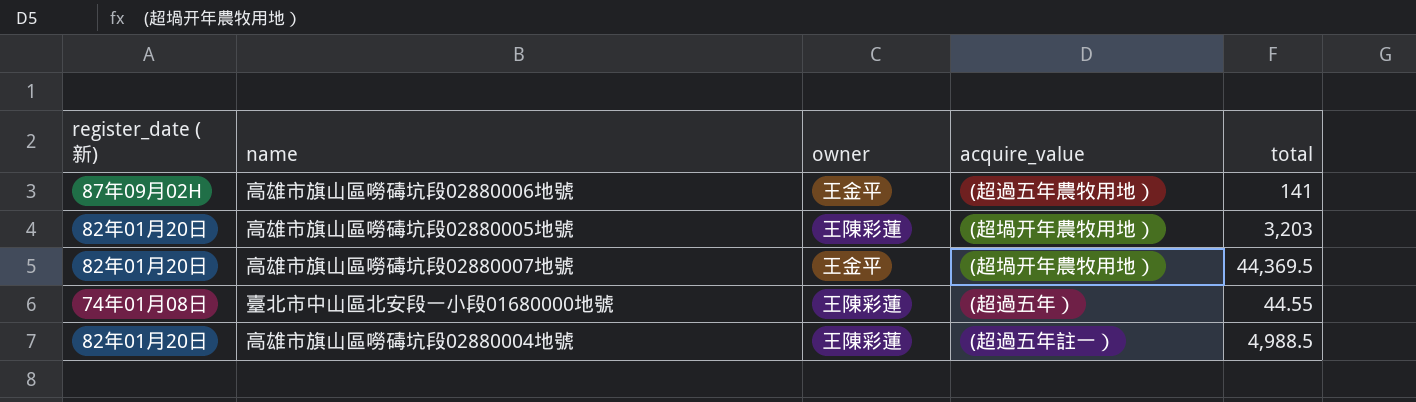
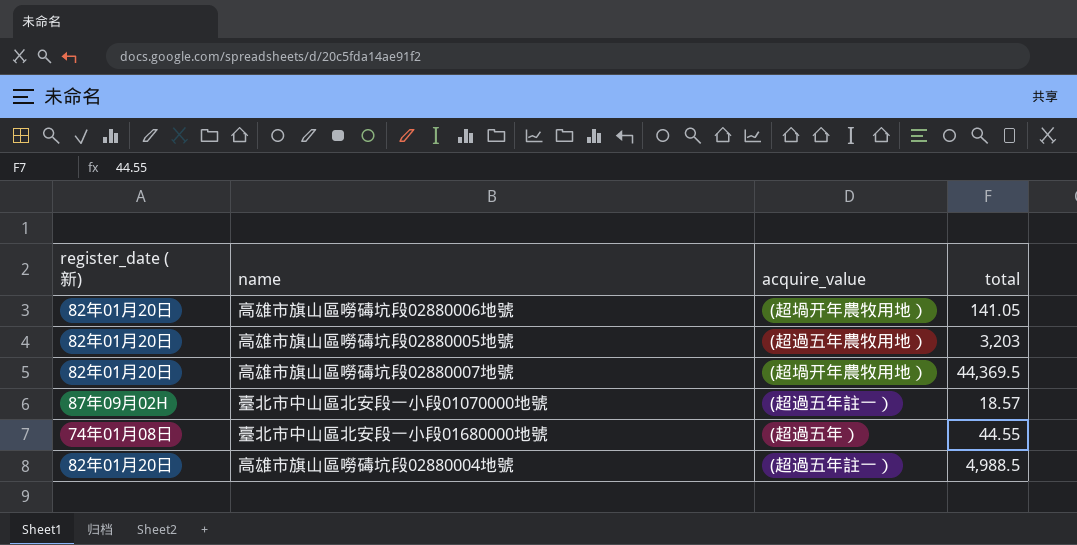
column owner | position: 3 -> none
高雄市旗山區嘮碡坑段02880006地號 | register_date (新): 87年09月02H -> 82年01月20日
高雄市旗山區嘮碡坑段02880006地號 | acquire_value: (超過五年農牧用地） -> (超堝开年農牧用地）
高雄市旗山區嘮碡坑段02880006地號 | total: 141 -> 141.05
高雄市旗山區嘮碡坑段02880005地號 | acquire_value: (超堝开年農牧用地） -> (超過五年農牧用地）
row 臺北市中山區北安段一小段01070000地號: none -> 87年09月02H | (超過五年註一） | 18.57

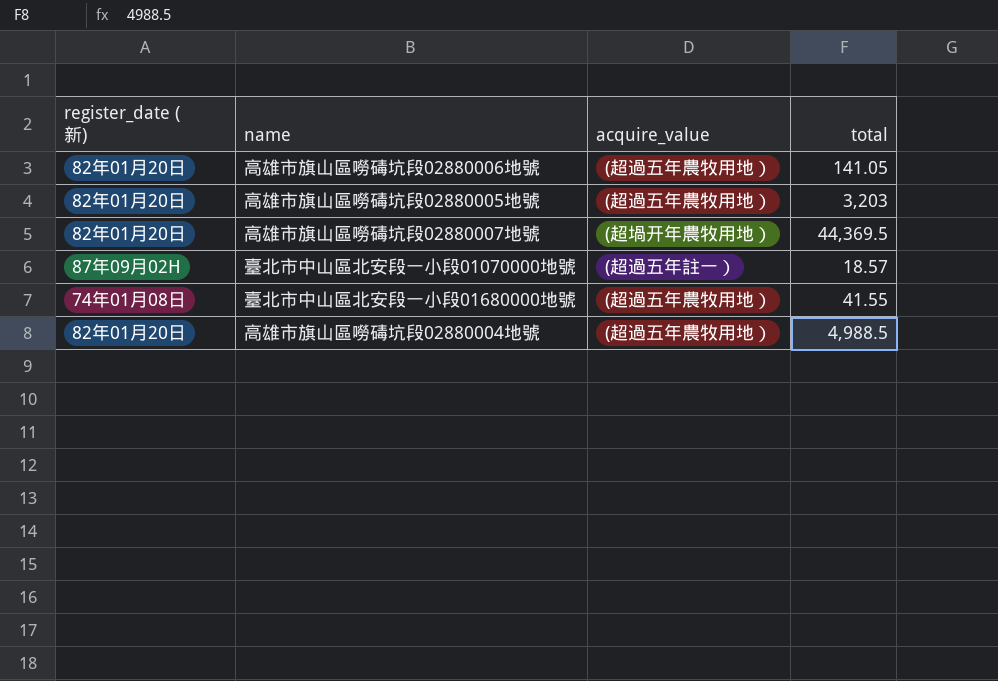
高雄市旗山區嘮碡坑段02880006地號 | acquire_value: (超堝开年農牧用地） -> (超過五年農牧用地）
臺北市中山區北安段一小段01680000地號 | acquire_value: (超過五年） -> (超過五年農牧用地）
臺北市中山區北安段一小段01680000地號 | total: 44.55 -> 41.55
高雄市旗山區嘮碡坑段02880004地號 | acquire_value: (超過五年註一） -> (超過五年農牧用地）

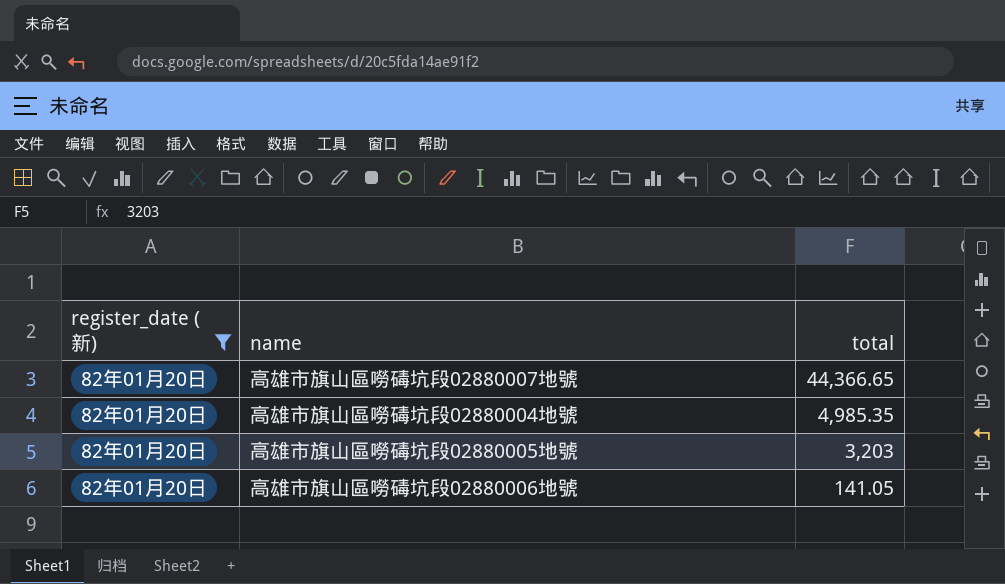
filter: none -> register_date (新) = 82年01月20日
row order: none -> total descending
column acquire_value | position: 3 -> none
高雄市旗山區嘮碡坑段02880007地號 | total: 44,369.5 -> 44,366.65
高雄市旗山區嘮碡坑段02880004地號 | total: 4,988.5 -> 4,985.35

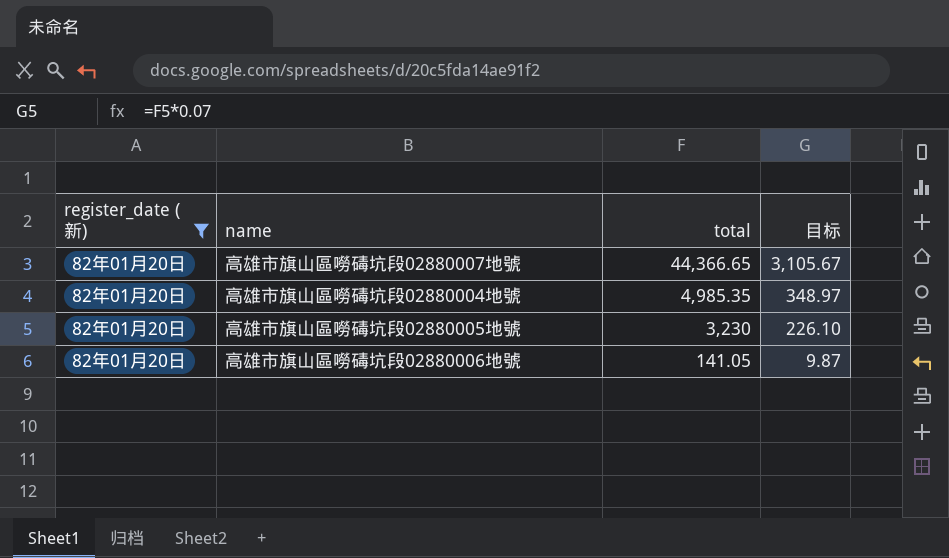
column 目标 | formula: none -> [total] * 0.07
高雄市旗山區嘮碡坑段02880005地號 | total: 3,203 -> 3,230

